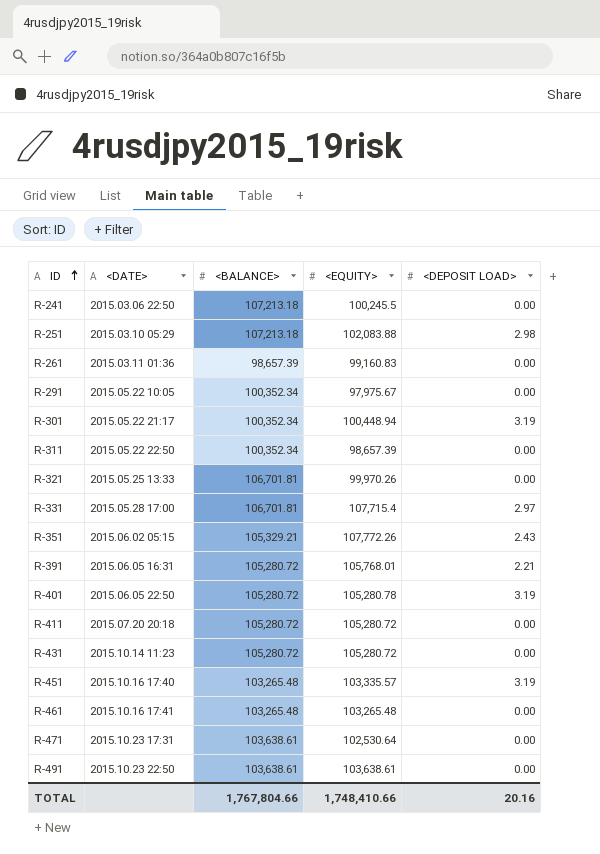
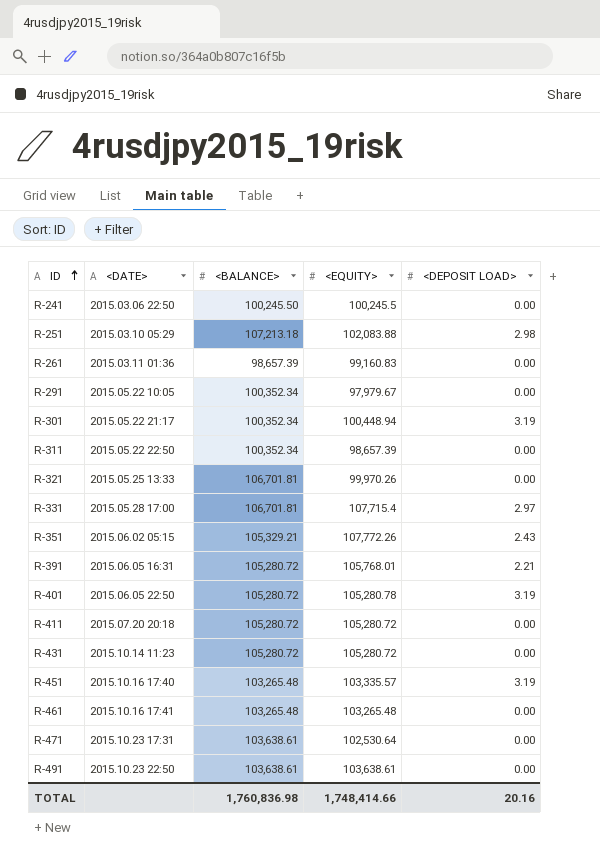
R-241 | <BALANCE>: 107,213.18 -> 100,245.50
R-291 | <EQUITY>: 97,975.67 -> 97,979.67
TOTAL | <BALANCE>: 1,767,804.66 -> 1,760,836.98
TOTAL | <EQUITY>: 1,748,410.66 -> 1,748,414.66

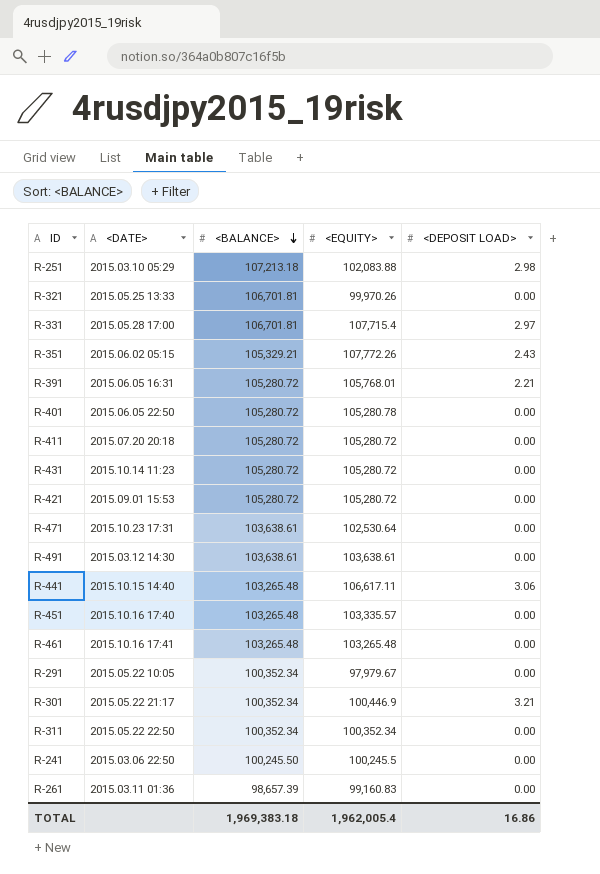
row order: ID ascending -> <BALANCE> descending
R-401 | <DEPOSIT LOAD>: 3.19 -> 0.00
row R-421: none -> 2015.09.01 15:53 | 105,280.72 | 105,280.72 | 0.00
R-491 | <DATE>: 2015.10.23 22:50 -> 2015.03.12 14:30
row R-441: none -> 2015.10.15 14:40 | 103,265.48 | 106,617.11 | 3.06
R-451 | <DEPOSIT LOAD>: 3.19 -> 0.00
R-301 | <EQUITY>: 100,448.94 -> 100,446.9
R-301 | <DEPOSIT LOAD>: 3.19 -> 3.21
R-311 | <EQUITY>: 98,657.39 -> 100,352.34
TOTAL | <BALANCE>: 1,760,836.98 -> 1,969,383.18
TOTAL | <EQUITY>: 1,748,414.66 -> 1,962,005.4
TOTAL | <DEPOSIT LOAD>: 20.16 -> 16.86

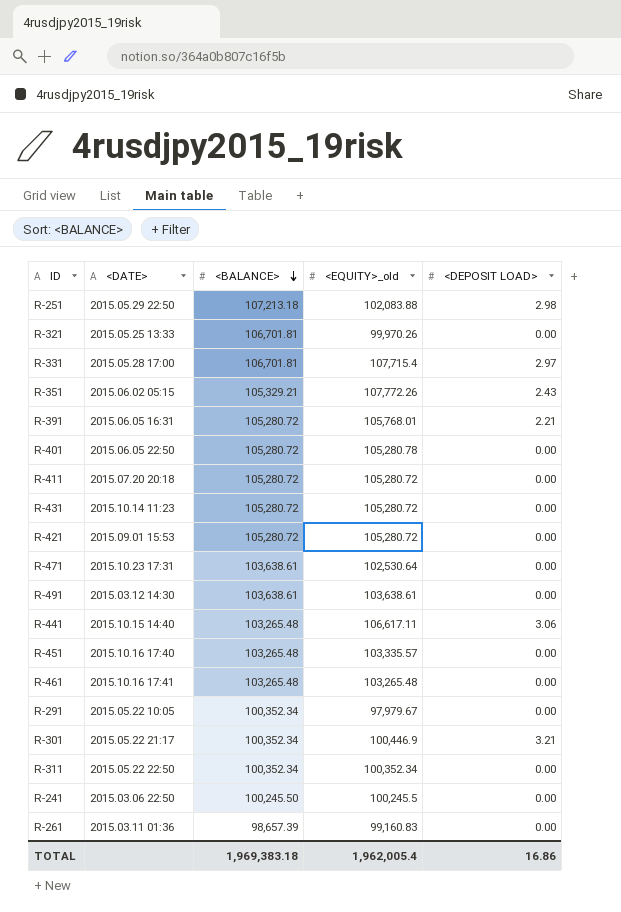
column name: <EQUITY> -> <EQUITY>_old
R-251 | <DATE>: 2015.03.10 05:29 -> 2015.05.29 22:50

